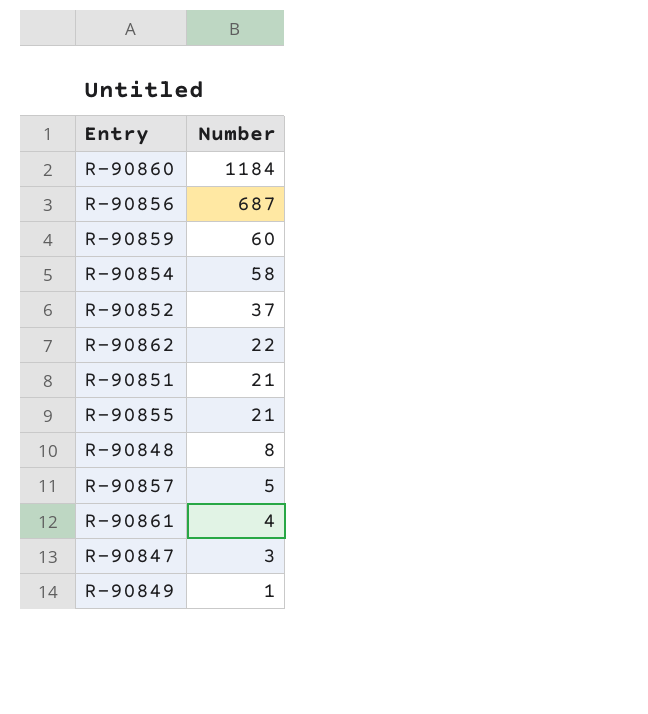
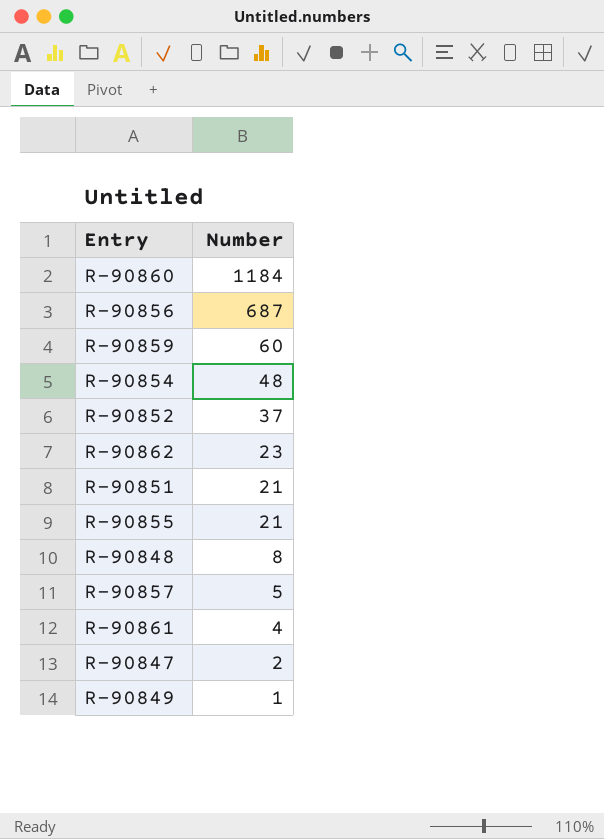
R-90854 | Number: 58 -> 48
R-90862 | Number: 22 -> 23
R-90847 | Number: 3 -> 2

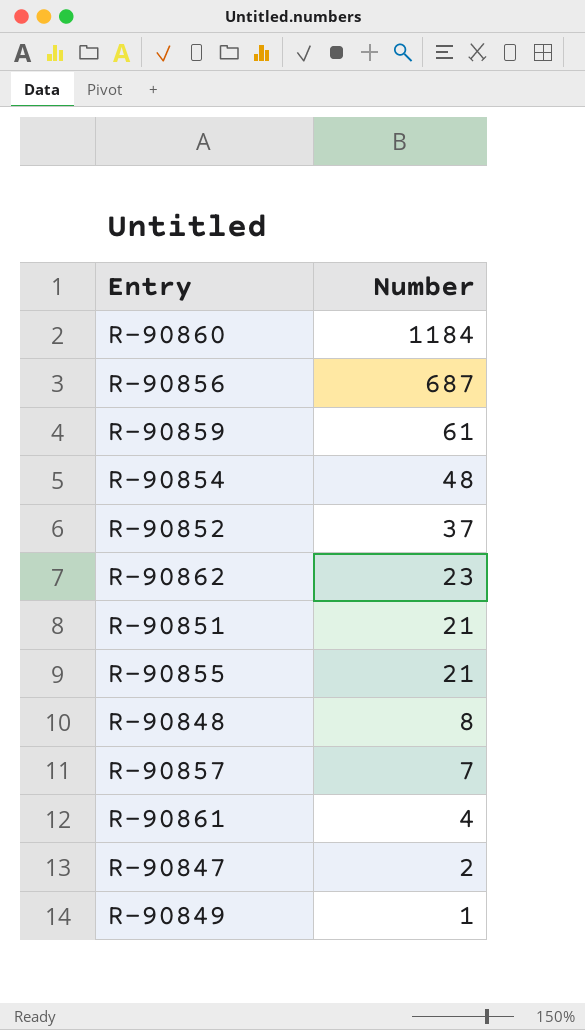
R-90859 | Number: 60 -> 61
R-90857 | Number: 5 -> 7

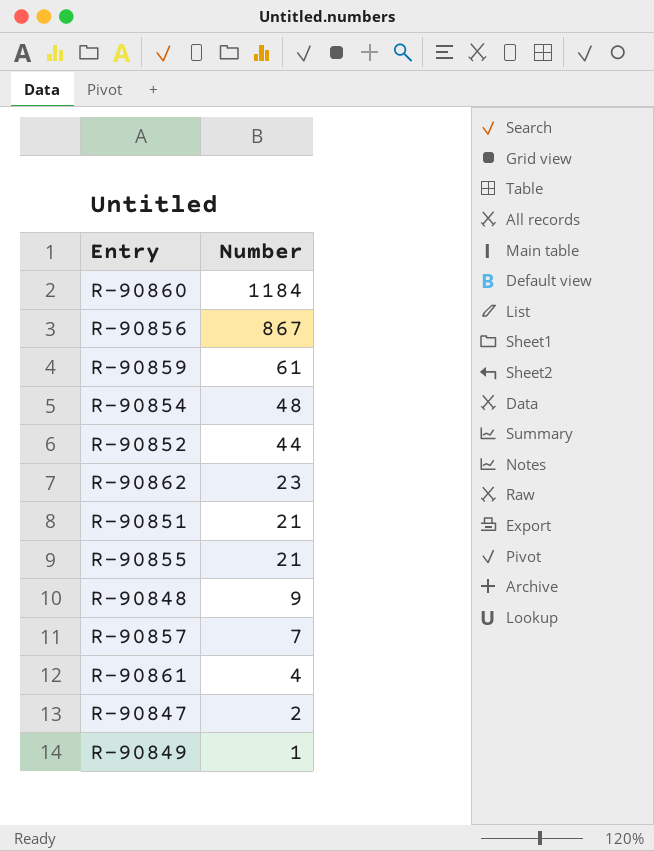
R-90856 | Number: 687 -> 867
R-90852 | Number: 37 -> 44
R-90848 | Number: 8 -> 9

